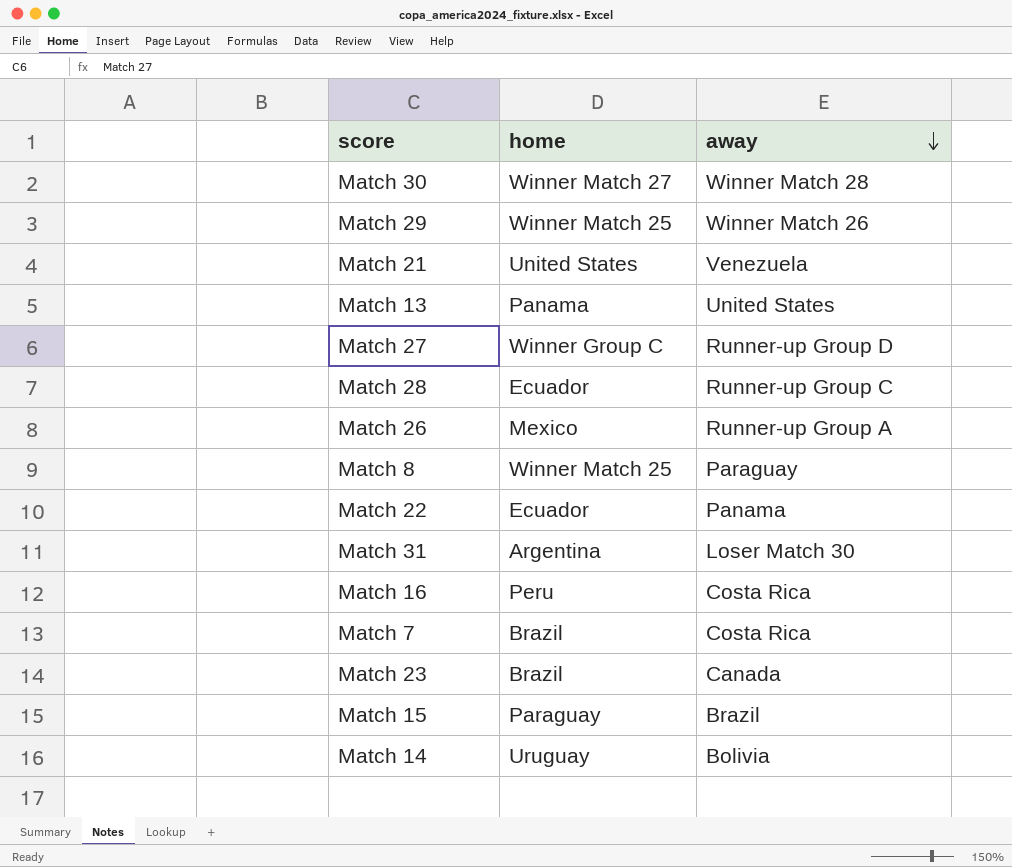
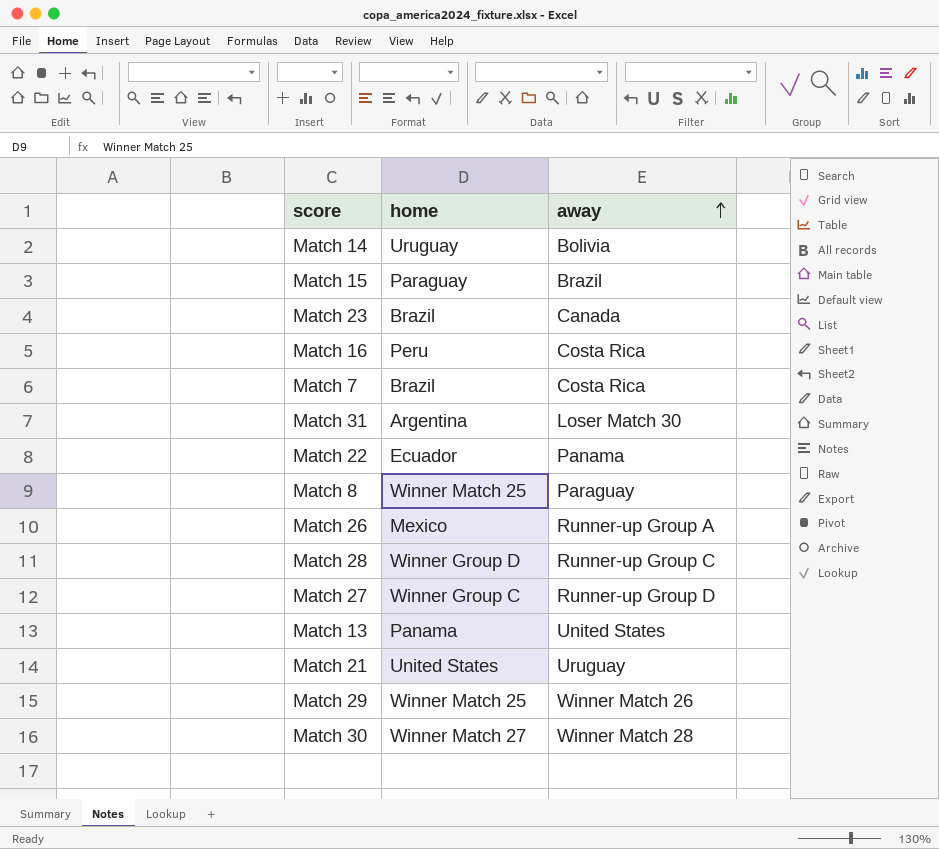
row order: away descending -> away ascending
Match 28 | home: Ecuador -> Winner Group D
Match 21 | away: Venezuela -> Uruguay

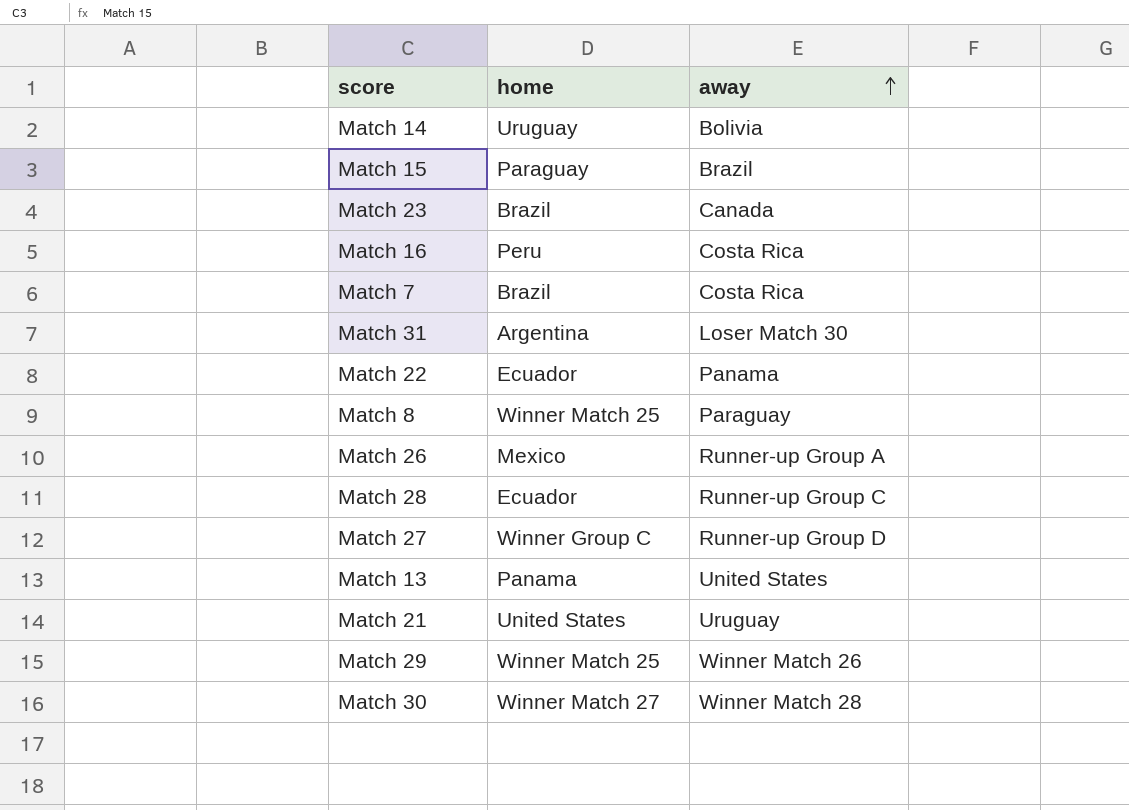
Match 28 | home: Winner Group D -> Ecuador

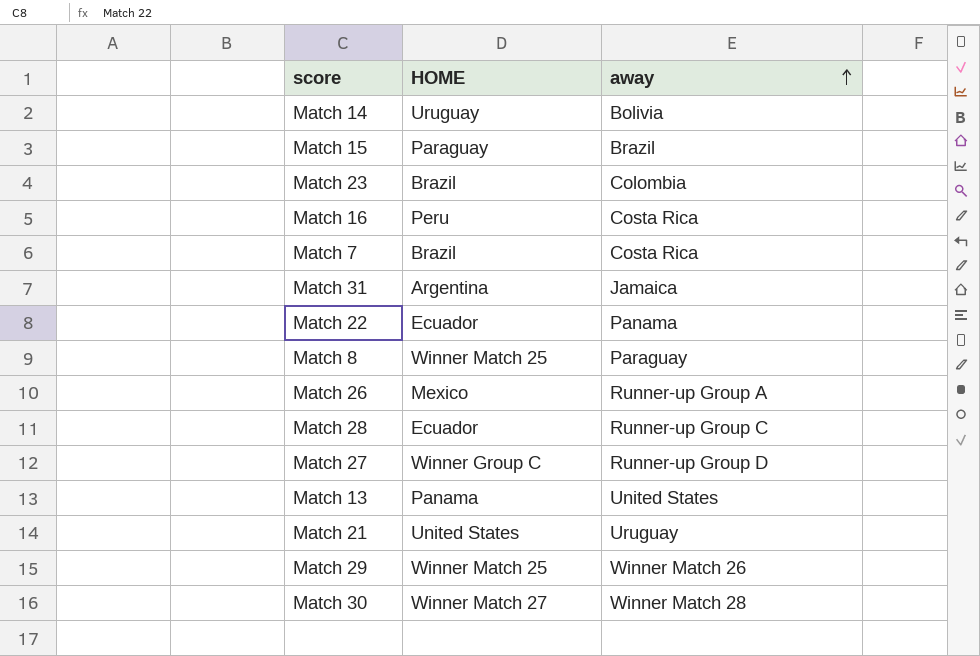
column name: home -> HOME
Match 23 | away: Canada -> Colombia
Match 31 | away: Loser Match 30 -> Jamaica

